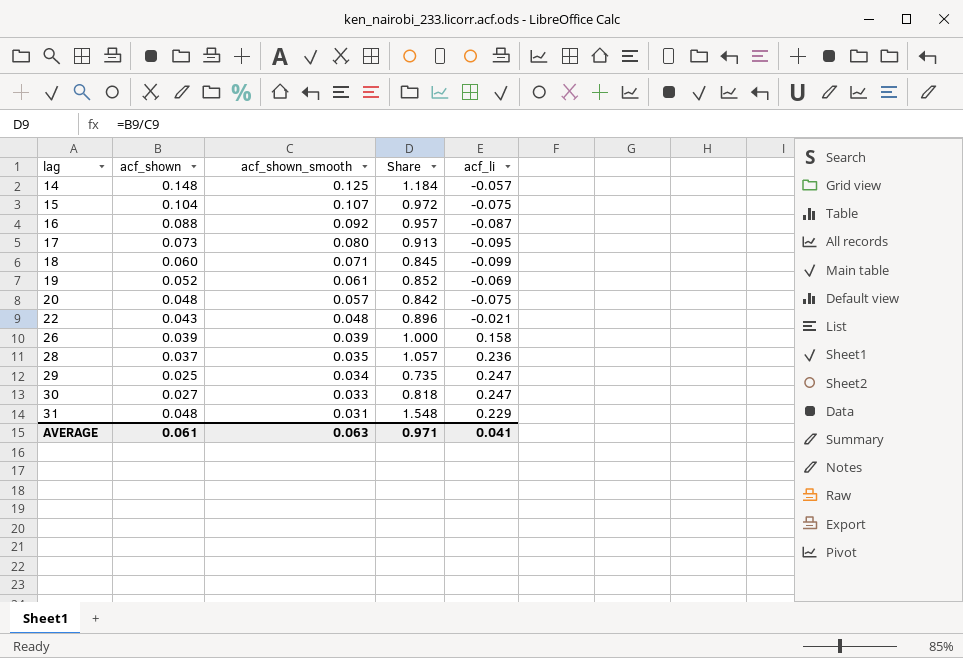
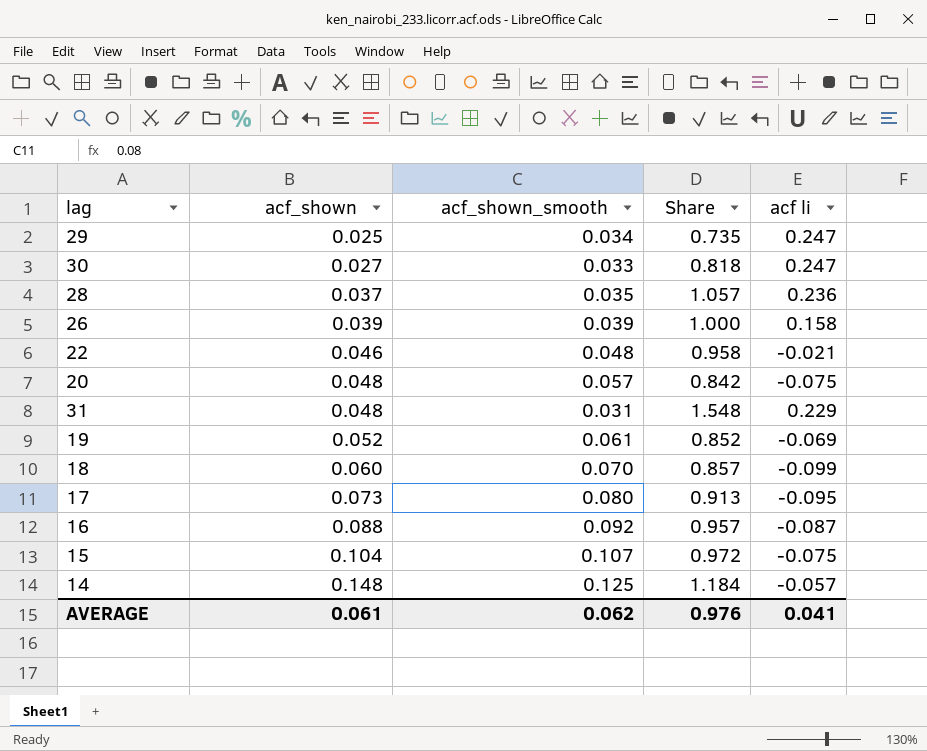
row order: lag ascending -> acf_shown ascending
column name: acf_li -> acf li
22 | acf_shown: 0.043 -> 0.046
22 | Share: 0.896 -> 0.958
18 | acf_shown_smooth: 0.071 -> 0.070
18 | Share: 0.845 -> 0.857
AVERAGE | acf_shown_smooth: 0.063 -> 0.062
AVERAGE | Share: 0.971 -> 0.976

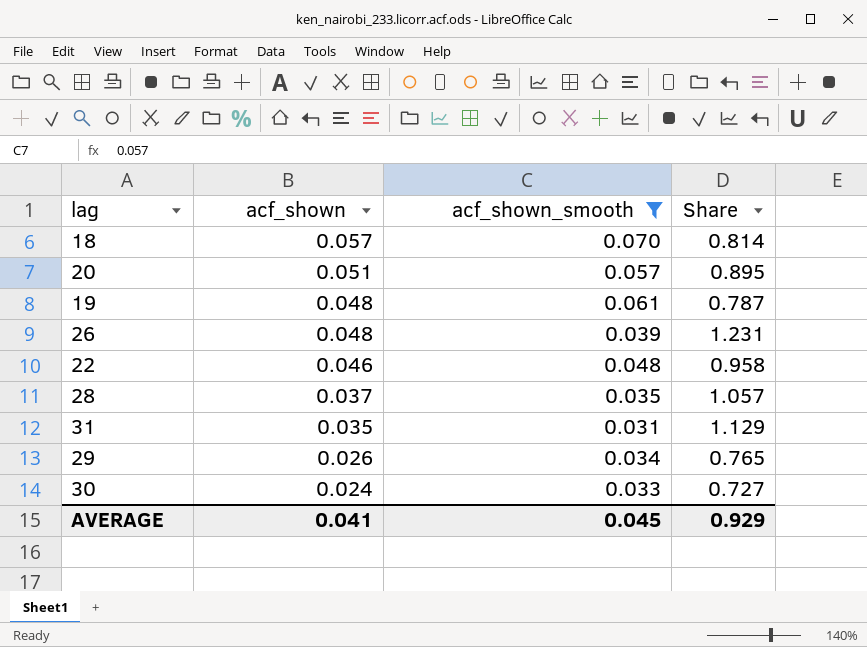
filter: none -> acf_shown_smooth <= 0.070
row order: acf_shown ascending -> acf_shown descending
column acf li | position: 5 -> none
18 | acf_shown: 0.060 -> 0.057
18 | Share: 0.857 -> 0.814
20 | acf_shown: 0.048 -> 0.051
20 | Share: 0.842 -> 0.895
19 | acf_shown: 0.052 -> 0.048
19 | Share: 0.852 -> 0.787
26 | acf_shown: 0.039 -> 0.048
26 | Share: 1.000 -> 1.231
31 | acf_shown: 0.048 -> 0.035
31 | Share: 1.548 -> 1.129
29 | acf_shown: 0.025 -> 0.026
29 | Share: 0.735 -> 0.765
30 | acf_shown: 0.027 -> 0.024
30 | Share: 0.818 -> 0.727
AVERAGE | acf_shown: 0.061 -> 0.041
AVERAGE | acf_shown_smooth: 0.062 -> 0.045
AVERAGE | Share: 0.976 -> 0.929

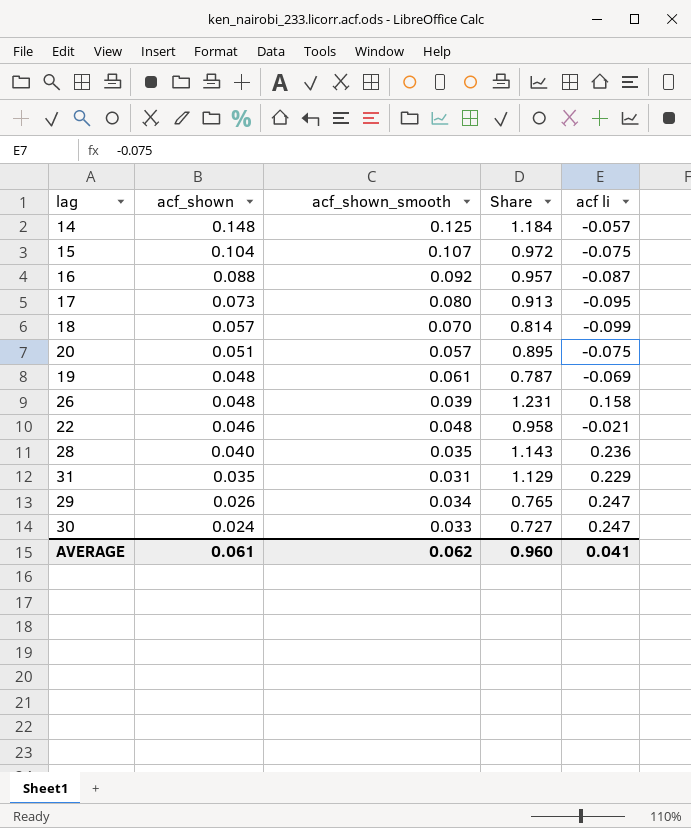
filter: acf_shown_smooth <= 0.070 -> none
column acf li | position: none -> 5
28 | acf_shown: 0.037 -> 0.040
28 | Share: 1.057 -> 1.143
AVERAGE | acf_shown: 0.041 -> 0.061
AVERAGE | acf_shown_smooth: 0.045 -> 0.062
AVERAGE | Share: 0.929 -> 0.960

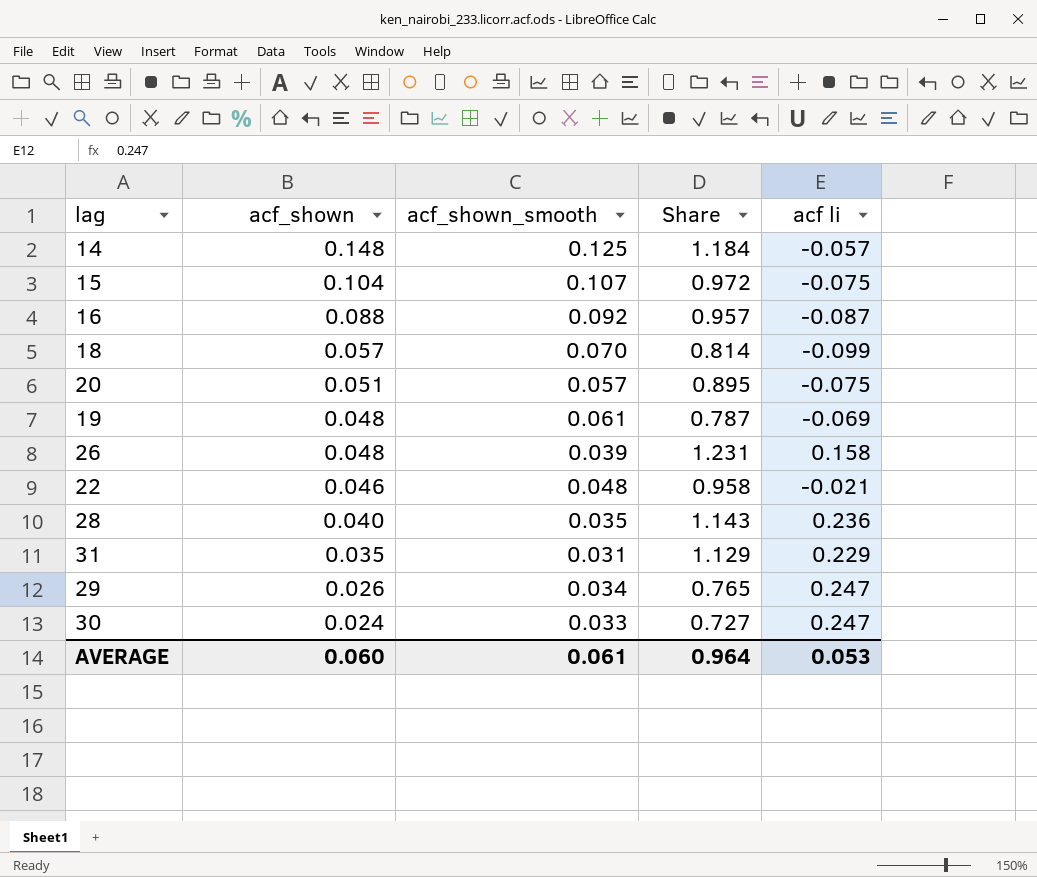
row 17: 0.073 | 0.080 | 0.913 | -0.095 -> none
AVERAGE | acf_shown: 0.061 -> 0.060
AVERAGE | acf_shown_smooth: 0.062 -> 0.061
AVERAGE | Share: 0.960 -> 0.964
AVERAGE | acf li: 0.041 -> 0.053

